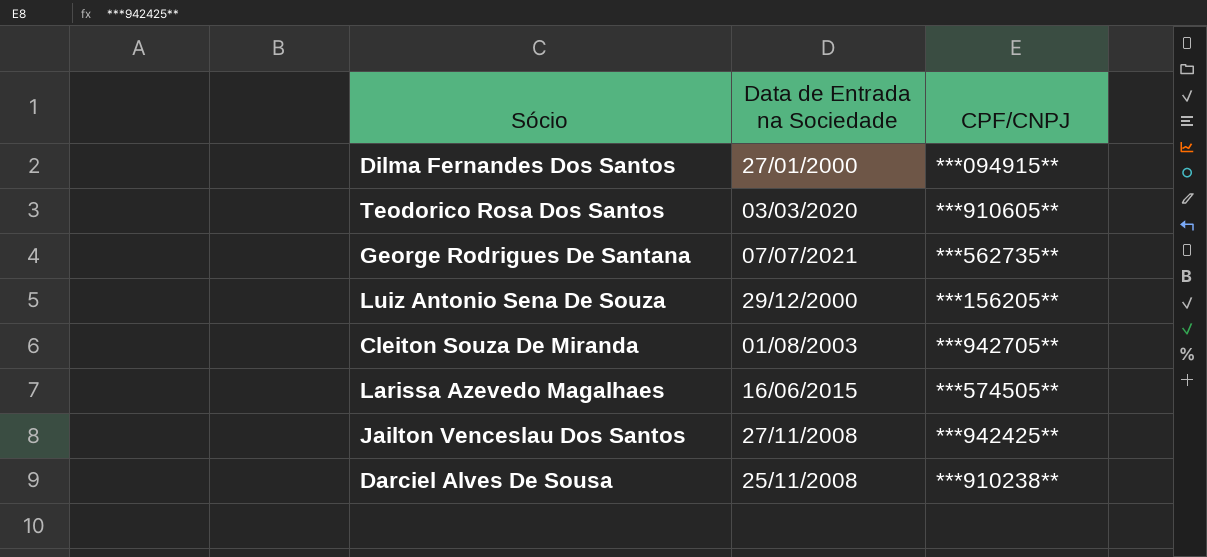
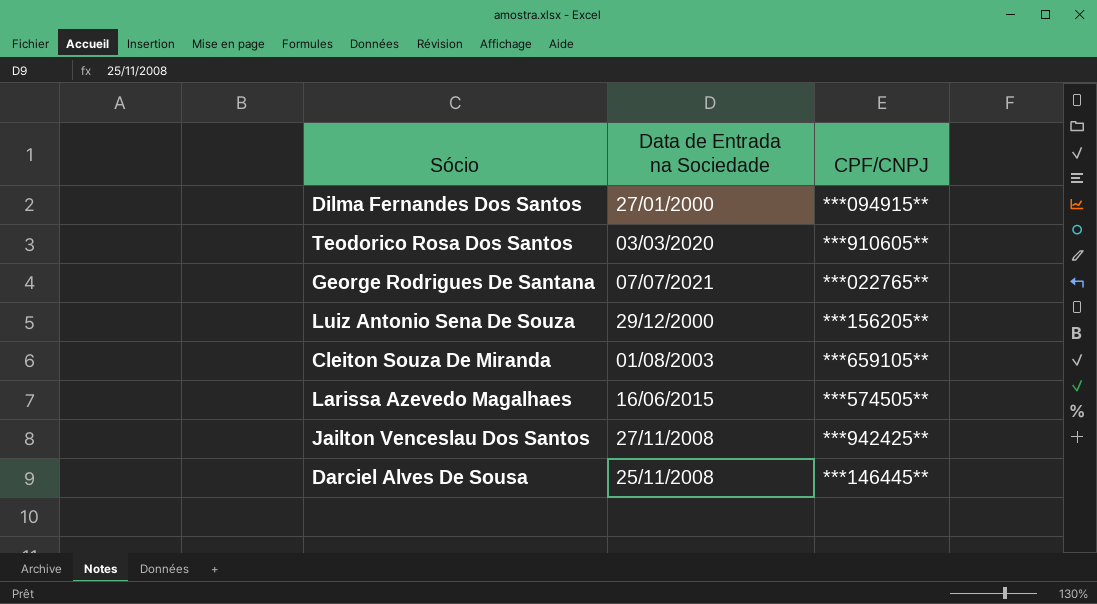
George Rodrigues De Santana | CPF/CNPJ: ***562735** -> ***022765**
Cleiton Souza De Miranda | CPF/CNPJ: ***942705** -> ***659105**
Darciel Alves De Sousa | CPF/CNPJ: ***910238** -> ***146445**

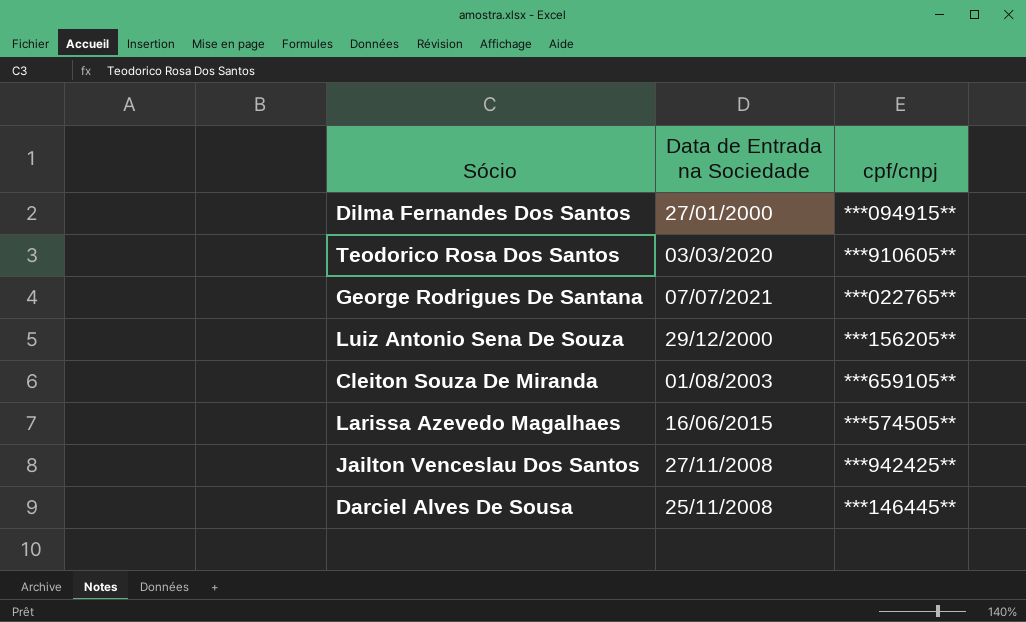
column name: CPF/CNPJ -> cpf/cnpj

